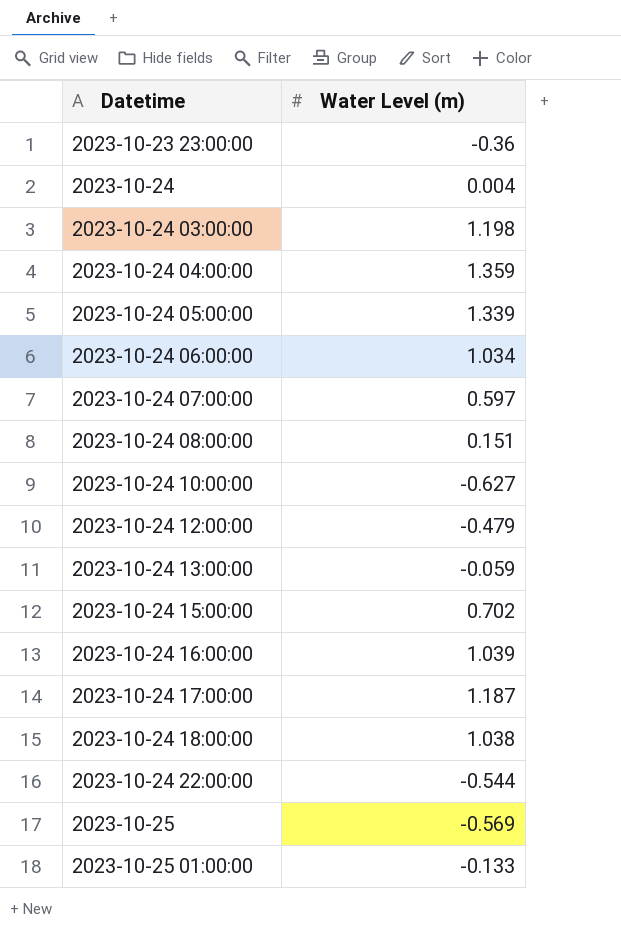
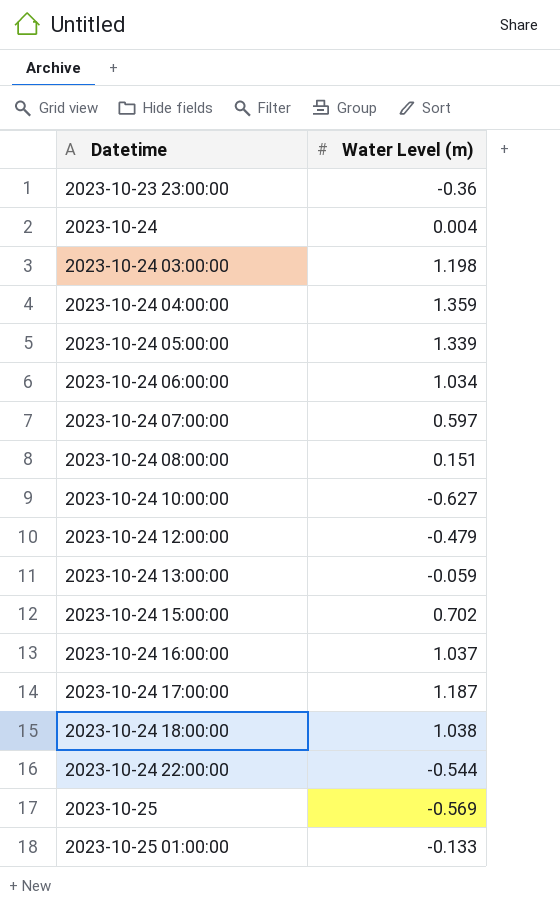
2023-10-24 16:00:00 | Water Level (m): 1.039 -> 1.037

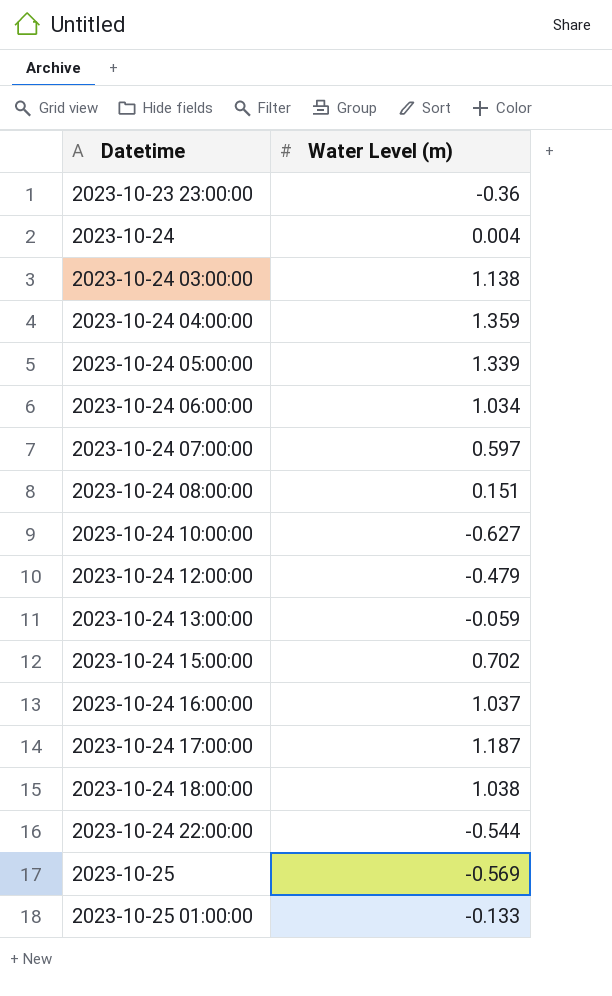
2023-10-24 03:00:00 | Water Level (m): 1.198 -> 1.138

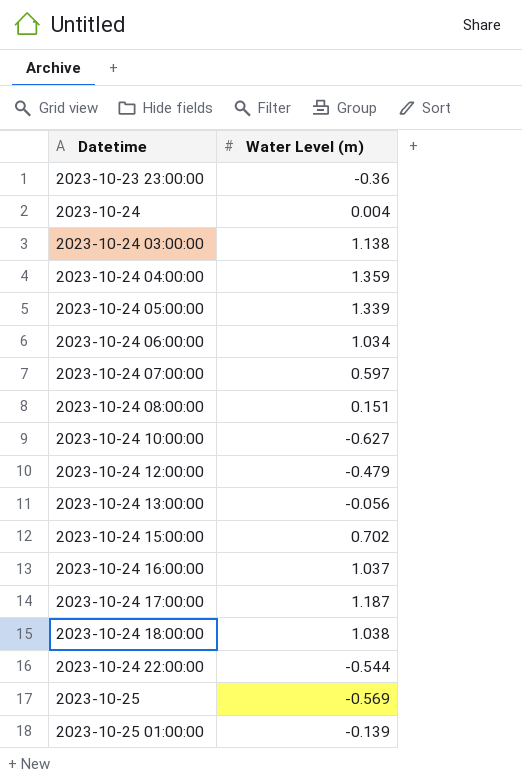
2023-10-24 13:00:00 | Water Level (m): -0.059 -> -0.056
2023-10-25 01:00:00 | Water Level (m): -0.133 -> -0.139

